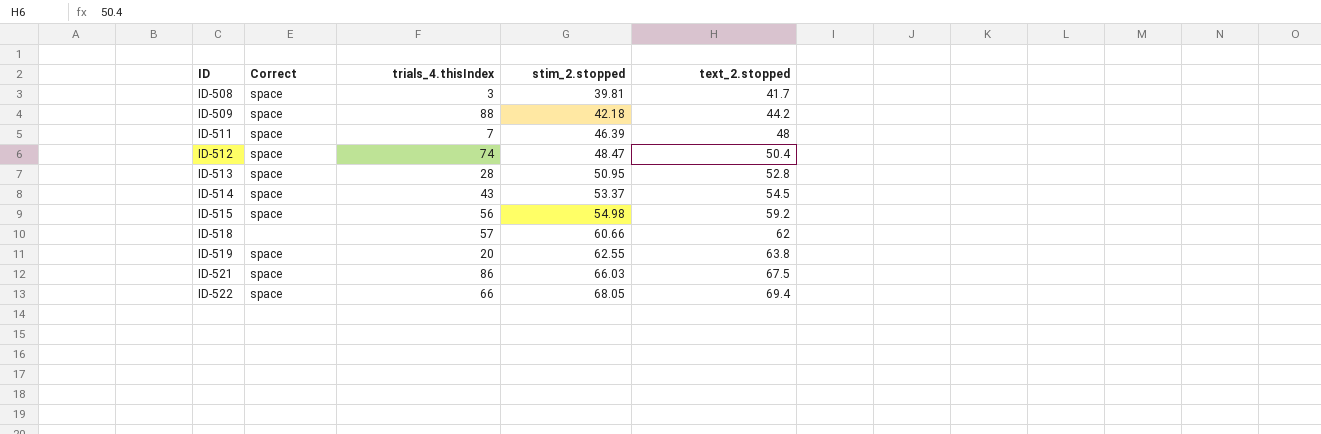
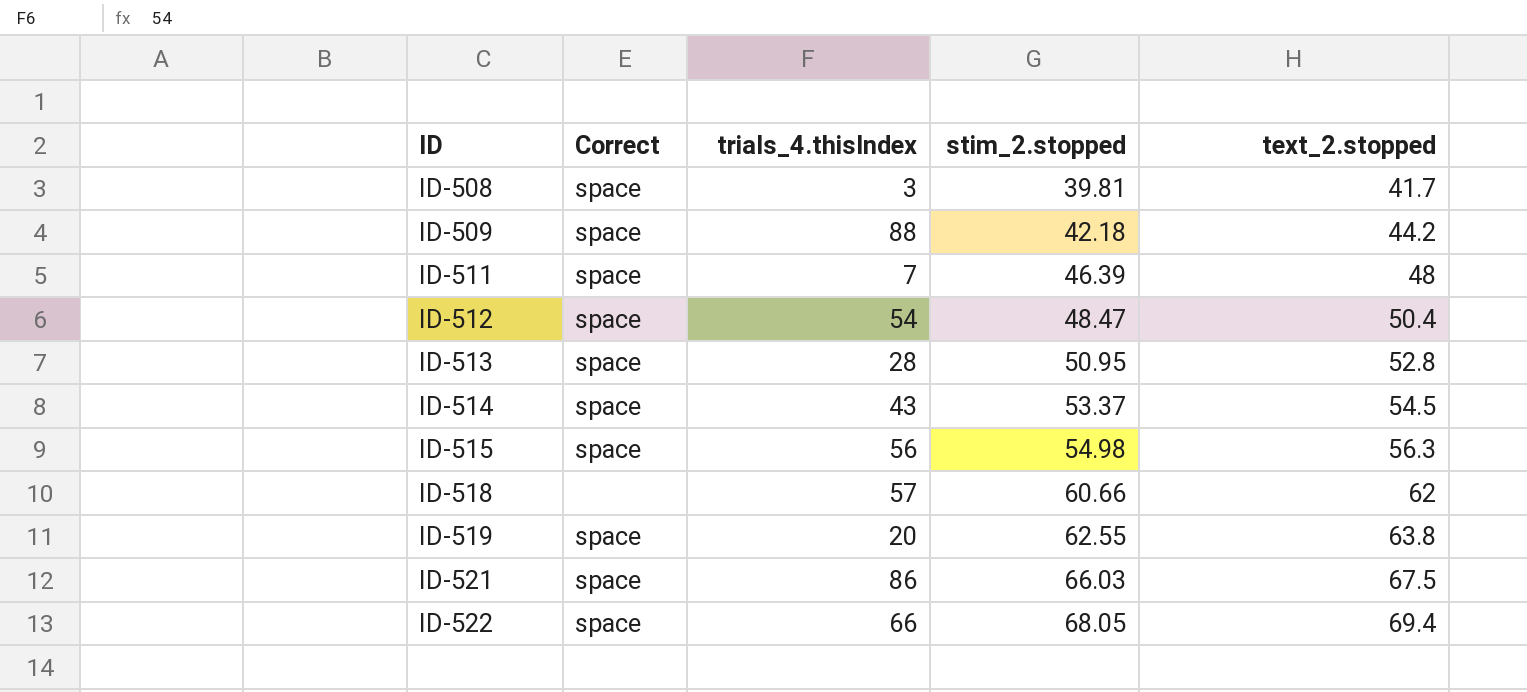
ID-512 | trials_4.thisIndex: 74 -> 54
ID-515 | text_2.stopped: 59.2 -> 56.3

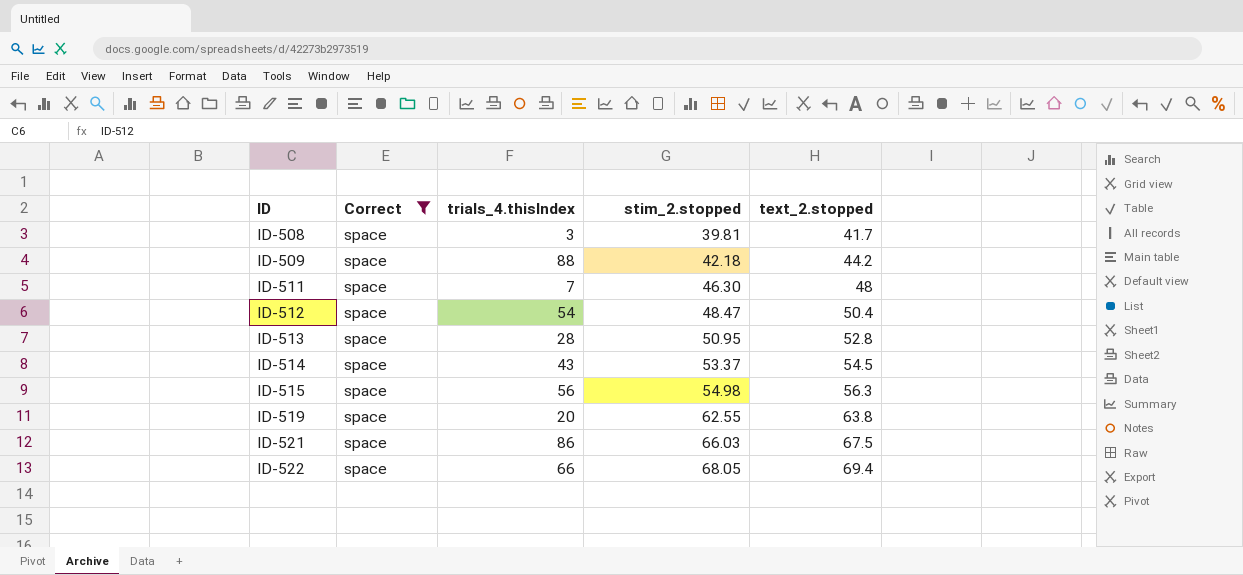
filter: none -> Correct = space
ID-511 | stim_2.stopped: 46.39 -> 46.30

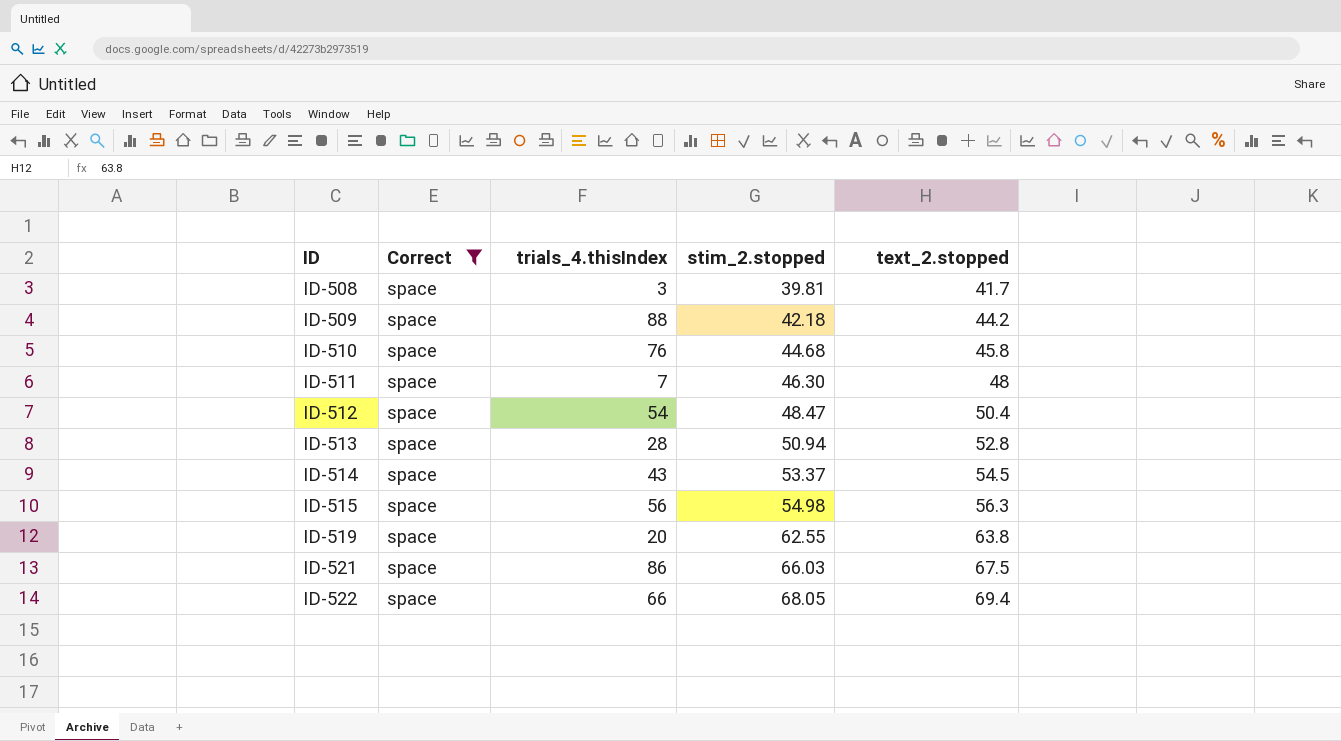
row ID-510: none -> space | 76 | 44.68 | 45.8
ID-513 | stim_2.stopped: 50.95 -> 50.94

